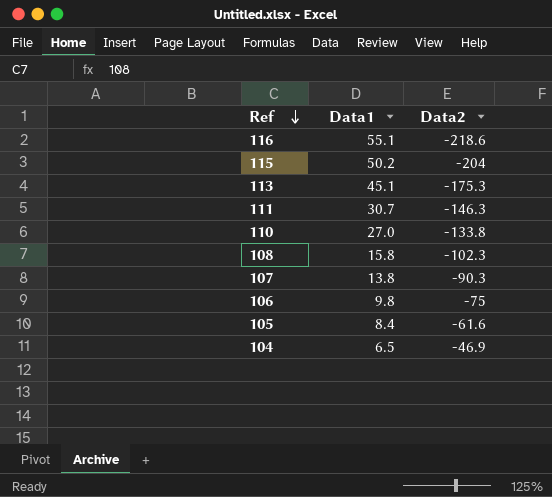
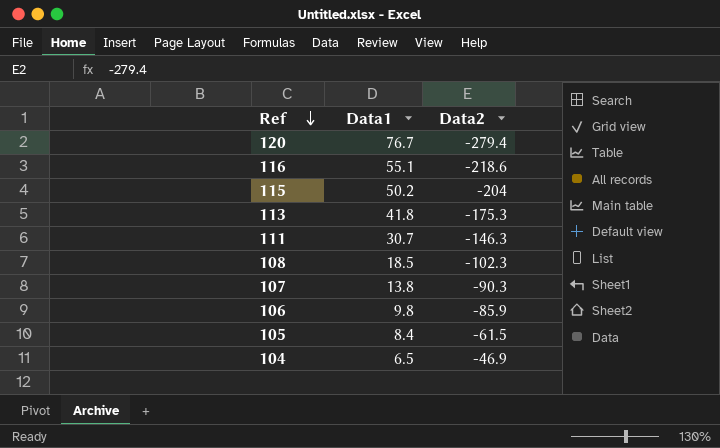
row 110: 27.0 | -133.8 -> none
row 120: none -> 76.7 | -279.4
113 | Data1: 45.1 -> 41.8
108 | Data1: 15.8 -> 18.5
106 | Data2: -75 -> -85.9
105 | Data2: -61.6 -> -61.5

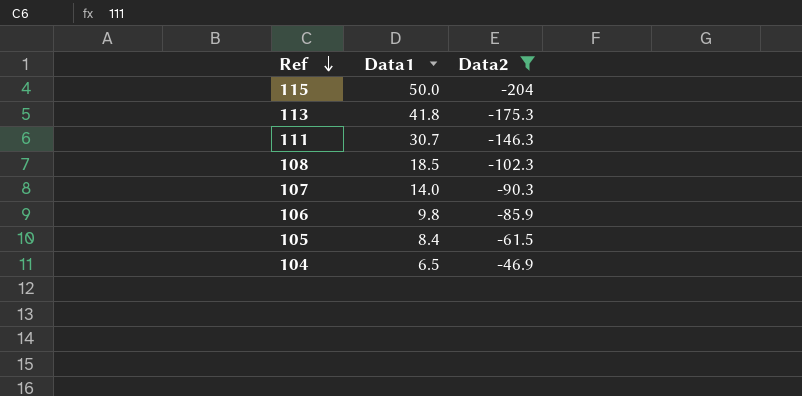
filter: none -> Data2 >= -204
115 | Data1: 50.2 -> 50.0
107 | Data1: 13.8 -> 14.0

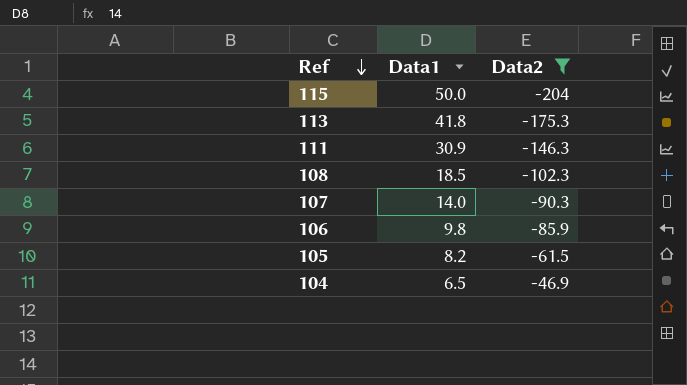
111 | Data1: 30.7 -> 30.9
105 | Data1: 8.4 -> 8.2

